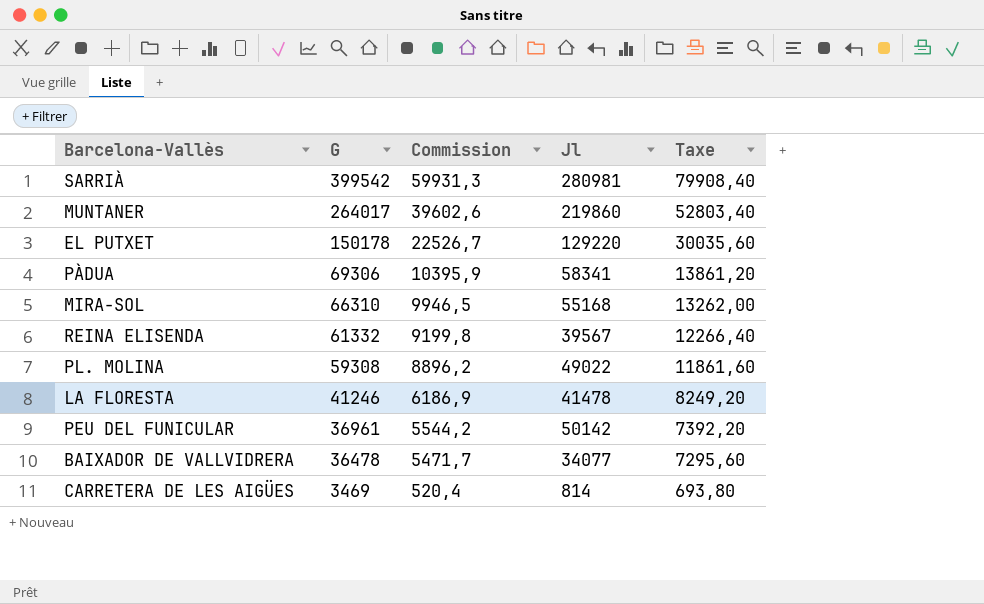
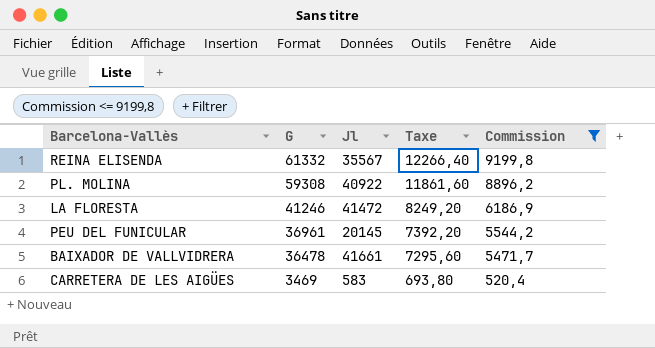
filter: none -> Commission <= 9199,8
column Commission | position: 3 -> 5
REINA ELISENDA | Jl: 39567 -> 35567
PL. MOLINA | Jl: 49022 -> 40922
LA FLORESTA | Jl: 41478 -> 41472
PEU DEL FUNICULAR | Jl: 50142 -> 20145
BAIXADOR DE VALLVIDRERA | Jl: 34077 -> 41661
CARRETERA DE LES AIGÜES | Jl: 814 -> 583

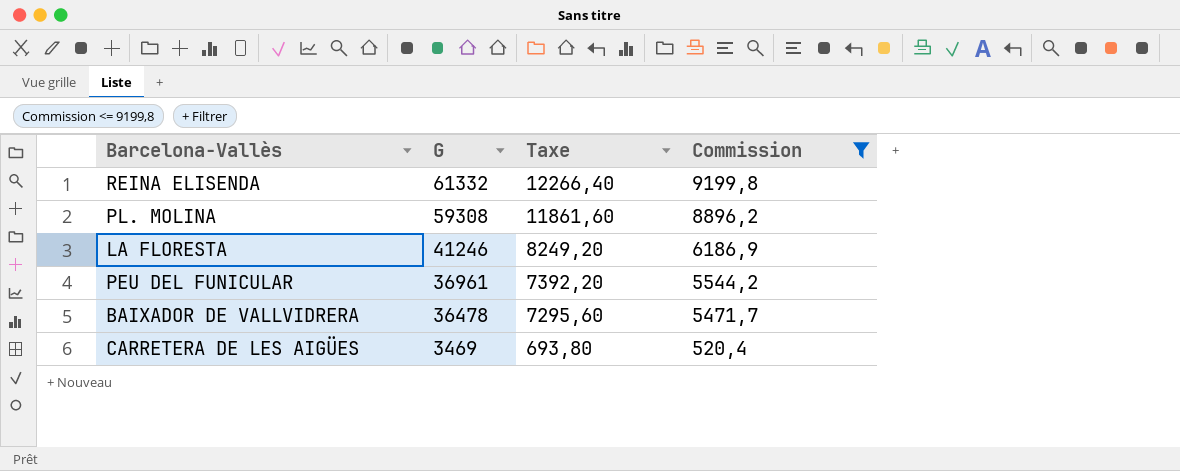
column Jl | position: 3 -> none

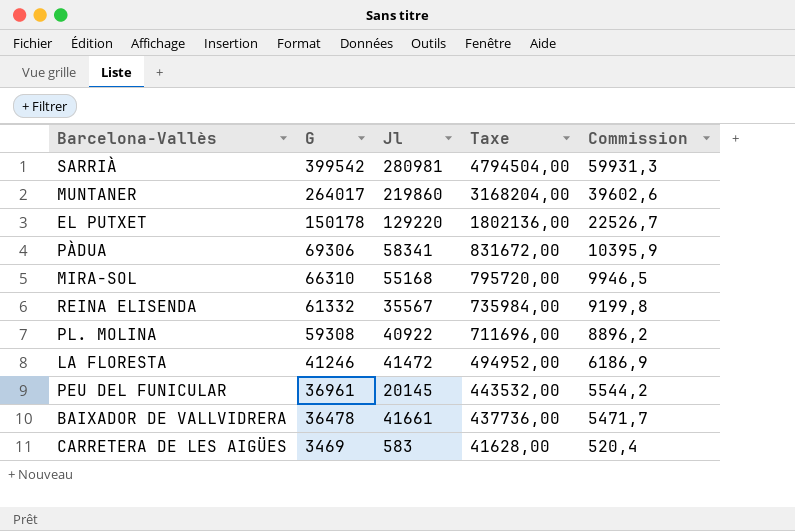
filter: Commission <= 9199,8 -> none
column Jl | position: none -> 3
column Taxe | formula: [G] * 0,2 -> [G] * 12

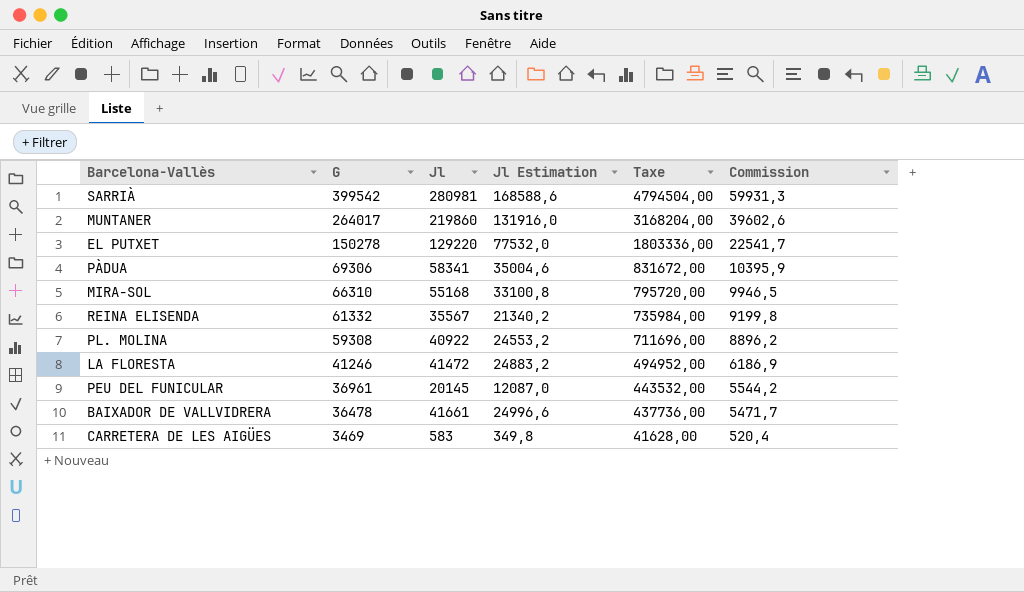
column Jl Estimation | formula: none -> [Jl] * 0,6
EL PUTXET | G: 150178 -> 150278
EL PUTXET | Taxe: 1802136,00 -> 1803336,00
EL PUTXET | Commission: 22526,7 -> 22541,7

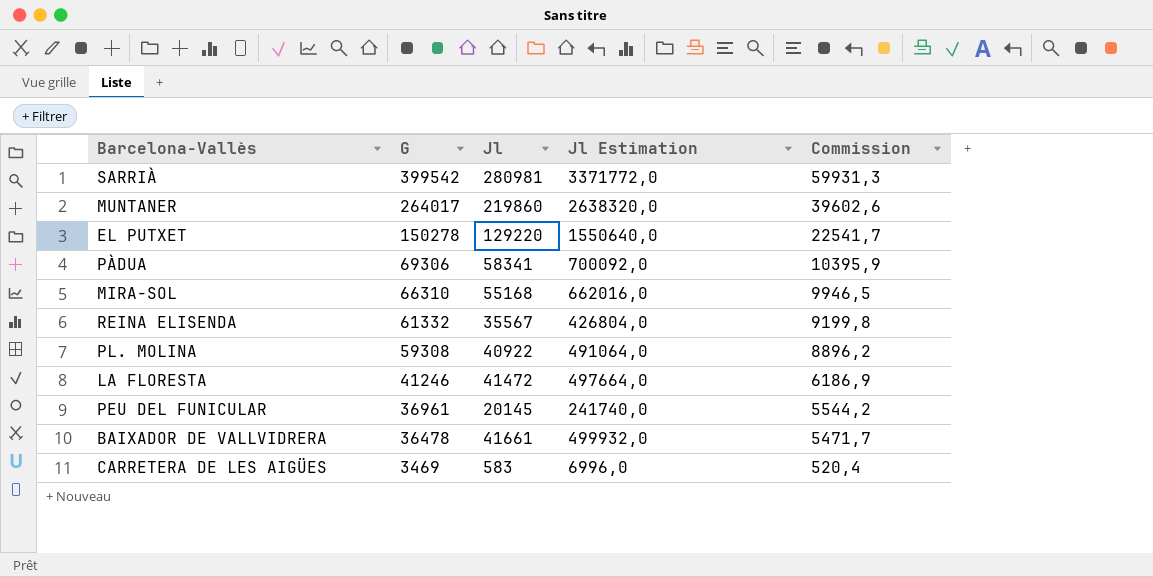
column Taxe | formula: [G] * 12 -> none
column Jl Estimation | formula: [Jl] * 0,6 -> [Jl] * 12

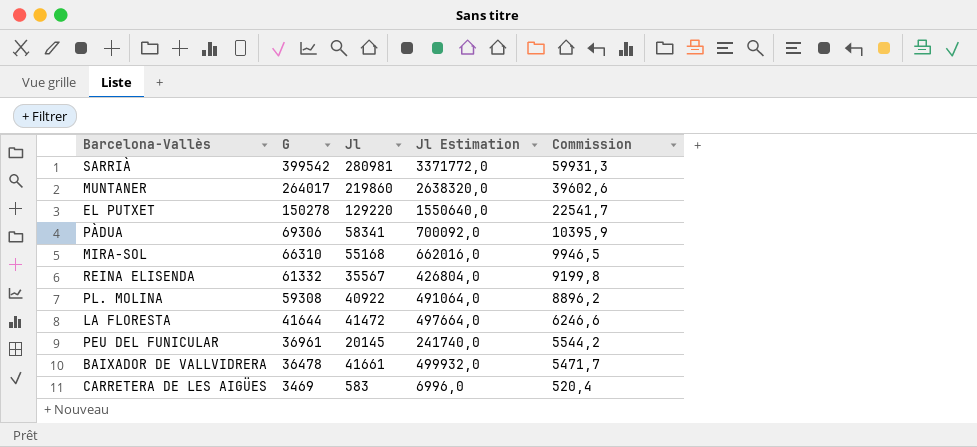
LA FLORESTA | G: 41246 -> 41644
LA FLORESTA | Commission: 6186,9 -> 6246,6

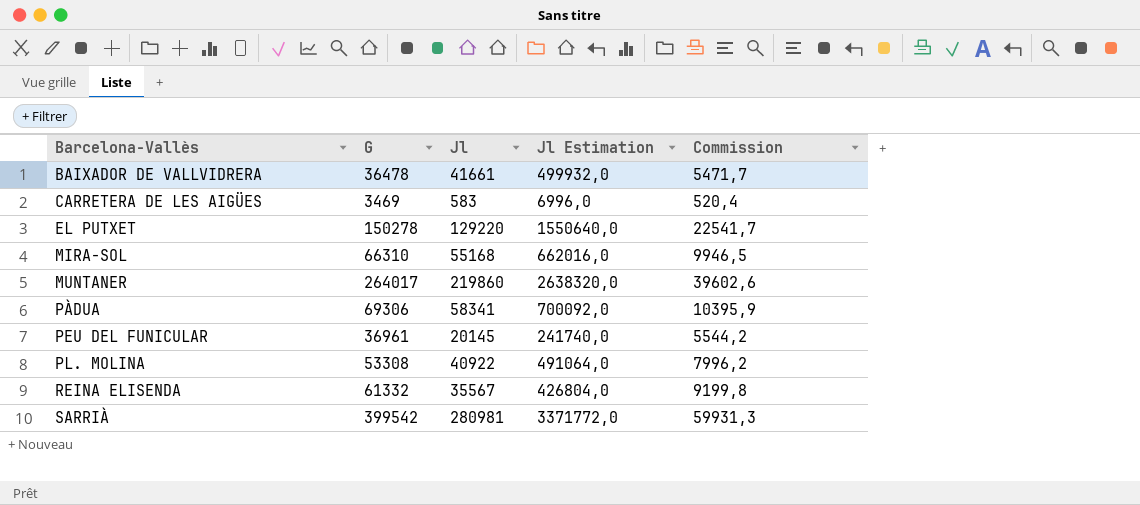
row order: G descending -> Barcelona-Vallès ascending
row LA FLORESTA: 41644 | 41472 | 497664,0 | 6246,6 -> none
PL. MOLINA | G: 59308 -> 53308
PL. MOLINA | Commission: 8896,2 -> 7996,2

